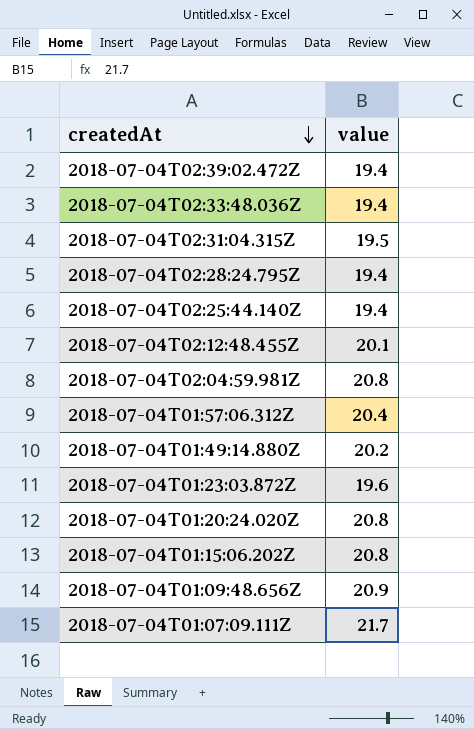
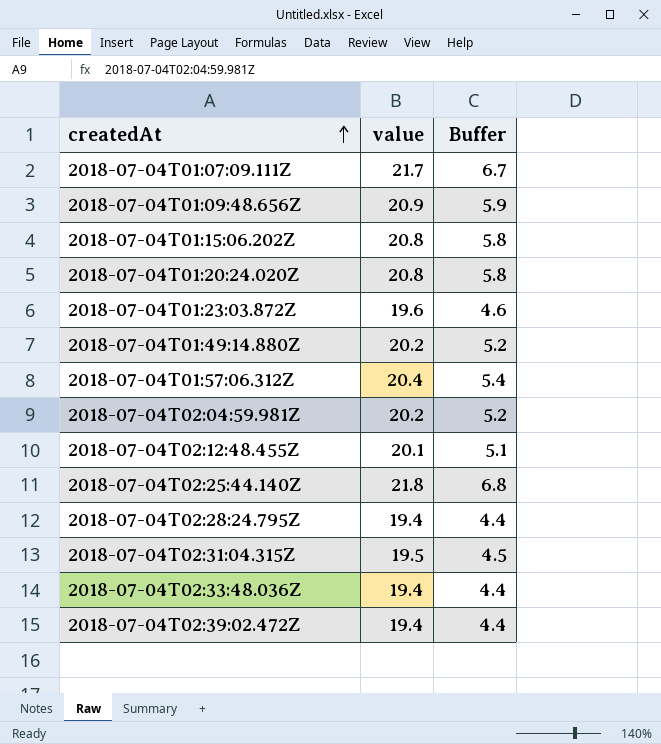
row order: createdAt descending -> createdAt ascending
column Buffer | formula: none -> [value] - 15
2018-07-04T02:04:59.981Z | value: 20.8 -> 20.2
2018-07-04T02:25:44.140Z | value: 19.4 -> 21.8

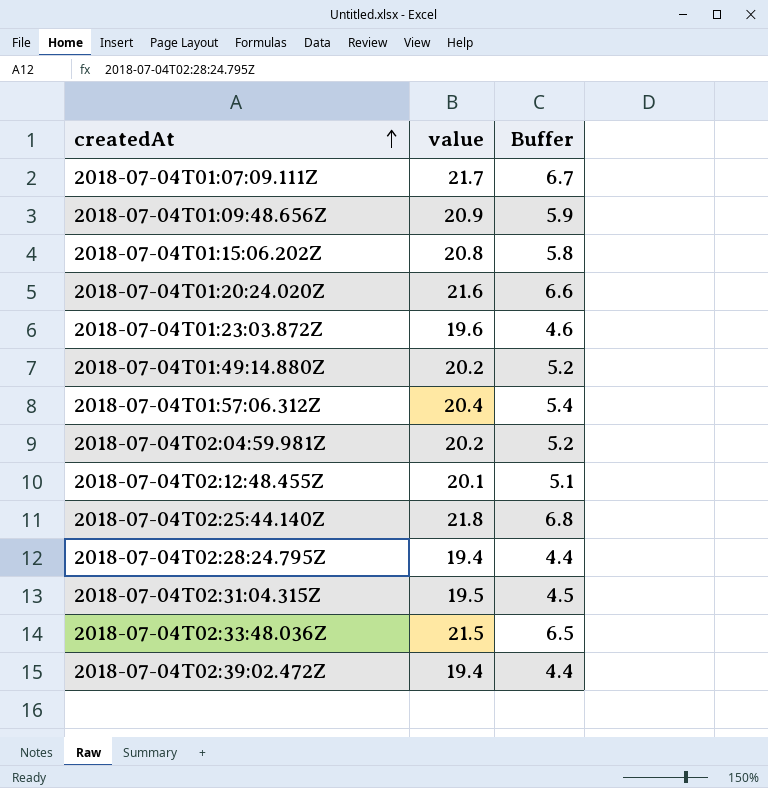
2018-07-04T01:20:24.020Z | value: 20.8 -> 21.6
2018-07-04T01:20:24.020Z | Buffer: 5.8 -> 6.6
2018-07-04T02:33:48.036Z | value: 19.4 -> 21.5
2018-07-04T02:33:48.036Z | Buffer: 4.4 -> 6.5

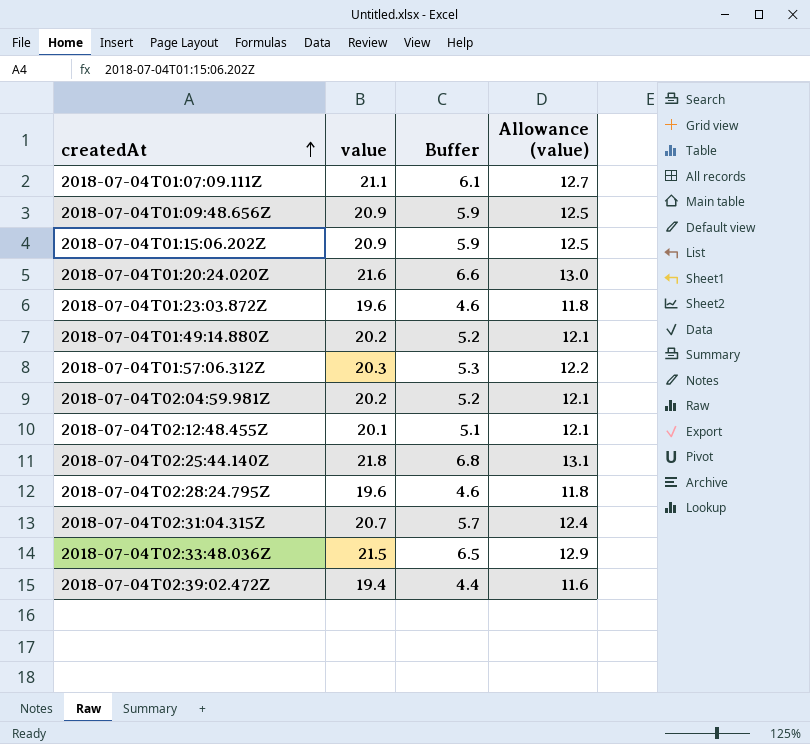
column Allowance (value) | formula: none -> [value] * 0.6
2018-07-04T01:07:09.111Z | value: 21.7 -> 21.1
2018-07-04T01:07:09.111Z | Buffer: 6.7 -> 6.1
2018-07-04T01:15:06.202Z | value: 20.8 -> 20.9
2018-07-04T01:15:06.202Z | Buffer: 5.8 -> 5.9
2018-07-04T01:57:06.312Z | value: 20.4 -> 20.3
2018-07-04T01:57:06.312Z | Buffer: 5.4 -> 5.3
2018-07-04T02:28:24.795Z | value: 19.4 -> 19.6
2018-07-04T02:28:24.795Z | Buffer: 4.4 -> 4.6
2018-07-04T02:31:04.315Z | value: 19.5 -> 20.7
2018-07-04T02:31:04.315Z | Buffer: 4.5 -> 5.7

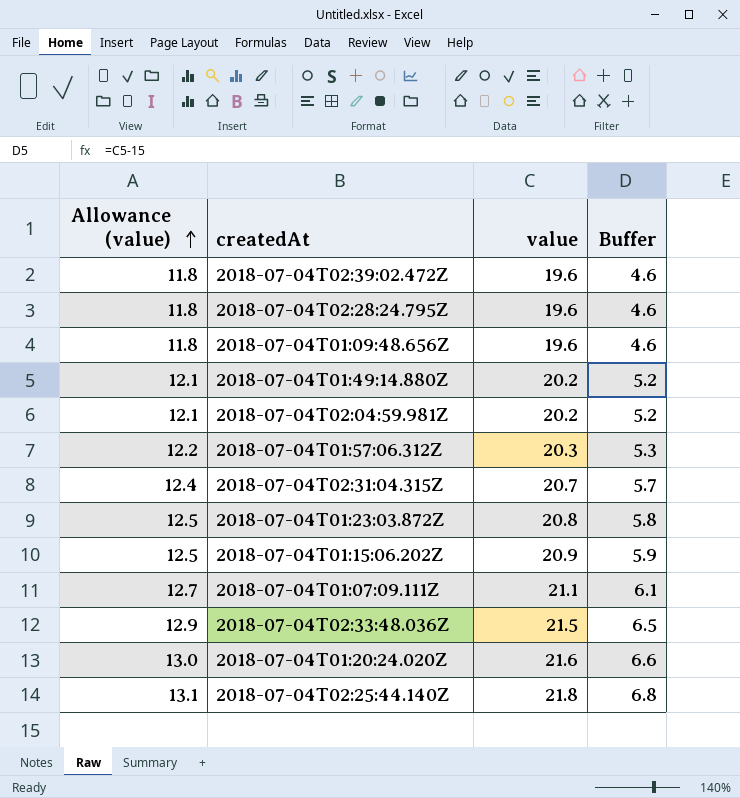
row order: createdAt ascending -> Allowance (value) ascending
column Allowance (value) | position: 4 -> 1
row 2018-07-04T02:12:48.455Z: 20.1 | 5.1 | 12.1 -> none
2018-07-04T02:39:02.472Z | Allowance (value): 11.6 -> 11.8
2018-07-04T02:39:02.472Z | value: 19.4 -> 19.6
2018-07-04T02:39:02.472Z | Buffer: 4.4 -> 4.6
2018-07-04T01:09:48.656Z | Allowance (value): 12.5 -> 11.8
2018-07-04T01:09:48.656Z | value: 20.9 -> 19.6
2018-07-04T01:09:48.656Z | Buffer: 5.9 -> 4.6
2018-07-04T01:23:03.872Z | Allowance (value): 11.8 -> 12.5
2018-07-04T01:23:03.872Z | value: 19.6 -> 20.8
2018-07-04T01:23:03.872Z | Buffer: 4.6 -> 5.8

